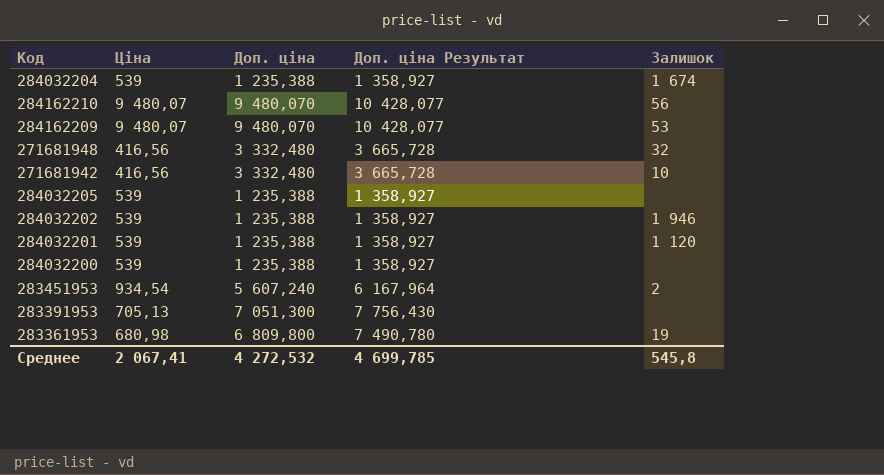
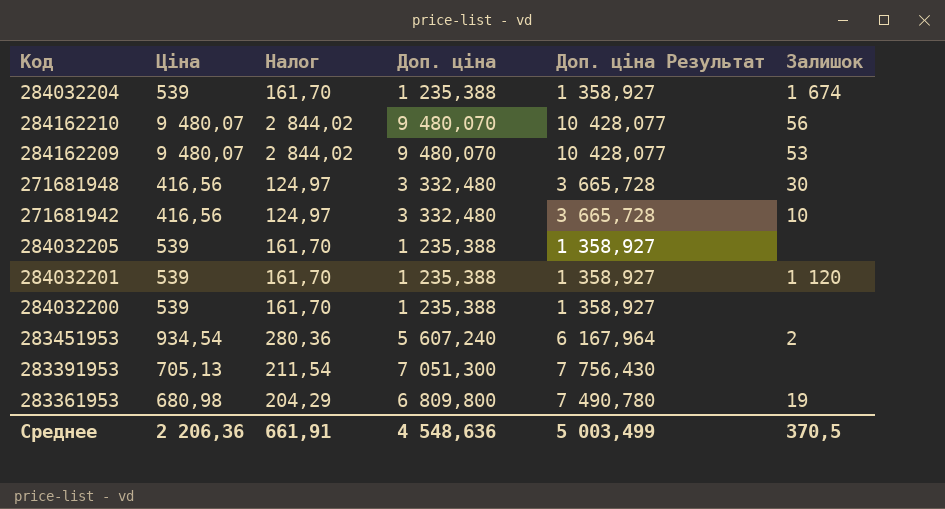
column Налог | formula: none -> [Ціна] * 0,3
row 284032202: 539 | 1 235,388 | 1 358,927 | 1 946 -> none
271681948 | Залишок: 32 -> 30
Среднее | Ціна: 2 067,41 -> 2 206,36
Среднее | Доп. ціна: 4 272,532 -> 4 548,636
Среднее | Доп. ціна Результат: 4 699,785 -> 5 003,499
Среднее | Залишок: 545,8 -> 370,5

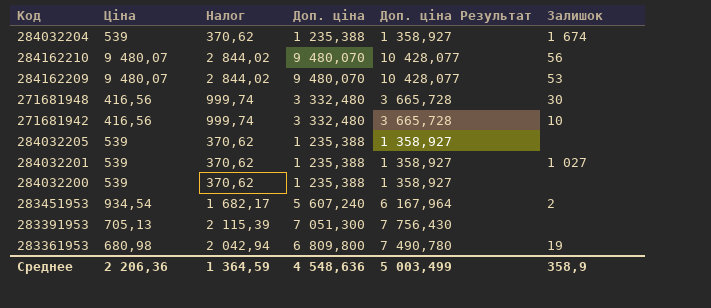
column Налог | formula: [Ціна] * 0,3 -> [Доп. ціна] * 0,3
284032201 | Залишок: 1 120 -> 1 027
Среднее | Налог: 661,91 -> 1 364,59
Среднее | Залишок: 370,5 -> 358,9

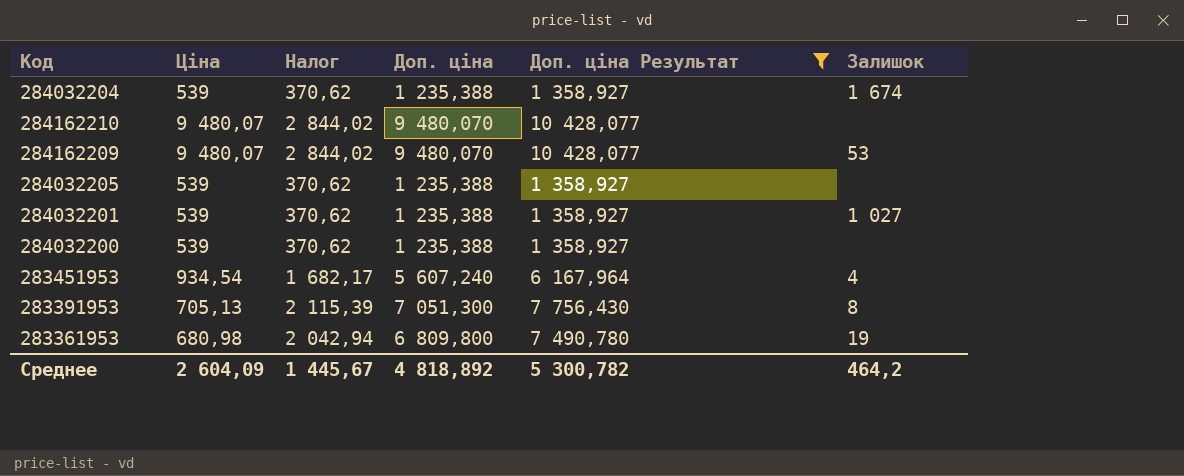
filter: none -> Доп. ціна Результат != 3 665,728
284162210 | Залишок: 56 -> none
283451953 | Залишок: 2 -> 4
283391953 | Залишок: none -> 8
Среднее | Ціна: 2 206,36 -> 2 604,09
Среднее | Налог: 1 364,59 -> 1 445,67
Среднее | Доп. ціна: 4 548,636 -> 4 818,892
Среднее | Доп. ціна Результат: 5 003,499 -> 5 300,782
Среднее | Залишок: 358,9 -> 464,2

